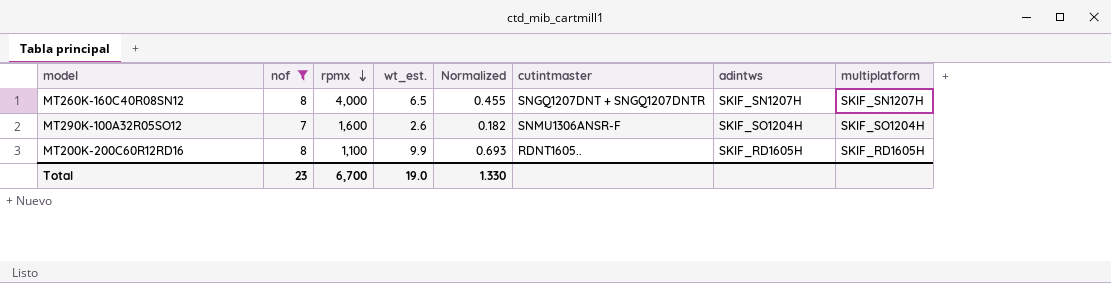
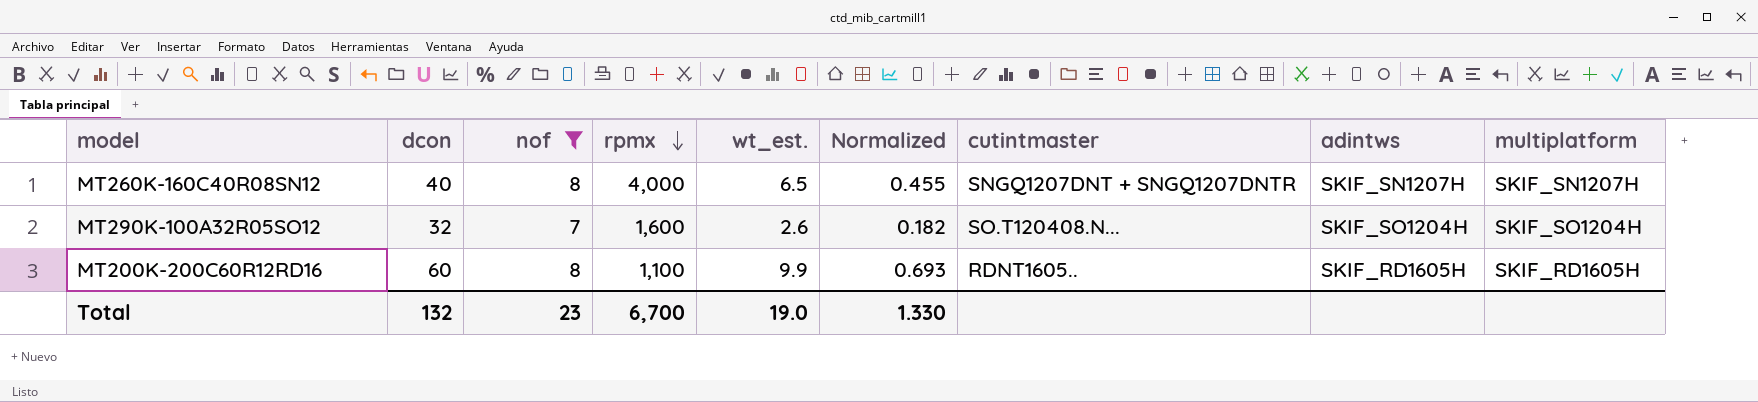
column dcon | position: none -> 2
MT290K-100A32R05SO12 | cutintmaster: SNMU1306ANSR-F -> SO.T120408.N...

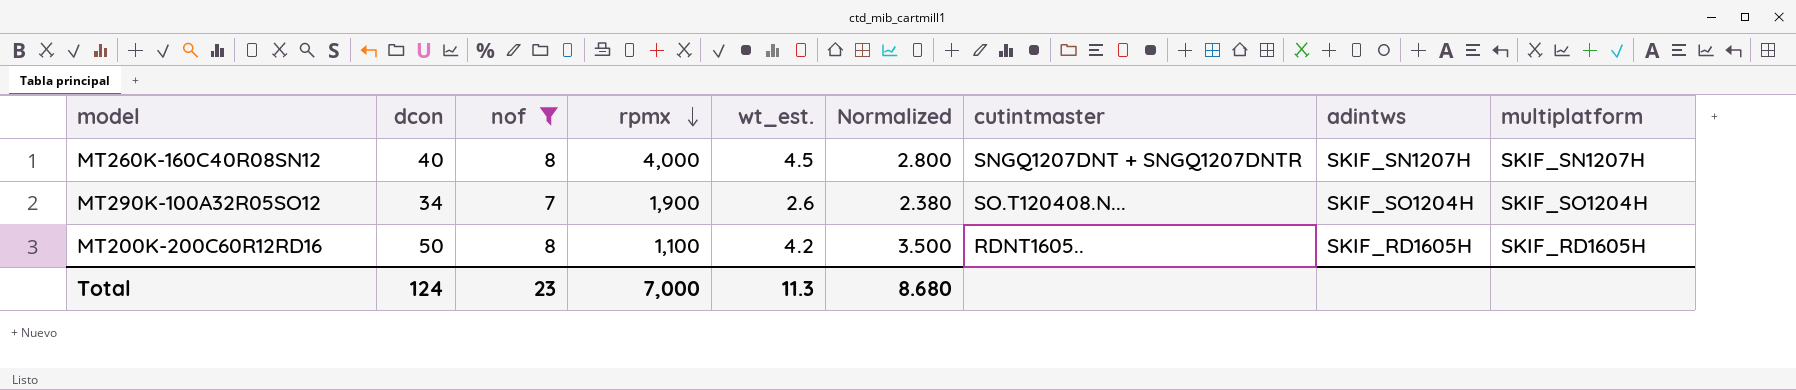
column Normalized | formula: [wt_est.] * 0.07 -> [dcon] * 0.07
MT260K-160C40R08SN12 | wt_est.: 6.5 -> 4.5
MT290K-100A32R05SO12 | dcon: 32 -> 34
MT290K-100A32R05SO12 | rpmx: 1,600 -> 1,900
MT200K-200C60R12RD16 | dcon: 60 -> 50
MT200K-200C60R12RD16 | wt_est.: 9.9 -> 4.2
Total | dcon: 132 -> 124
Total | rpmx: 6,700 -> 7,000
Total | wt_est.: 19.0 -> 11.3
Total | Normalized: 1.330 -> 8.680

